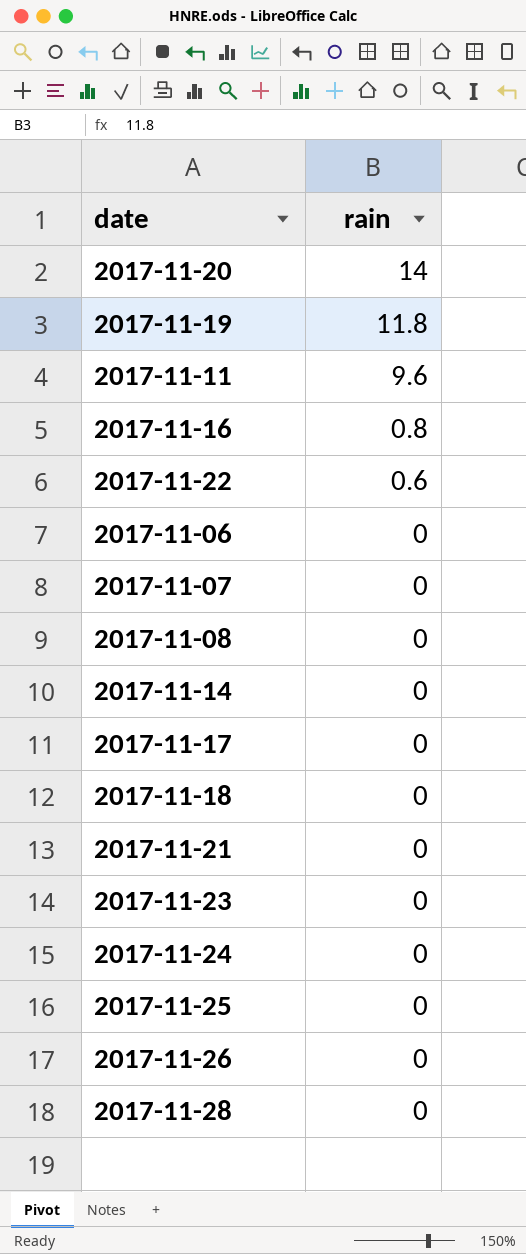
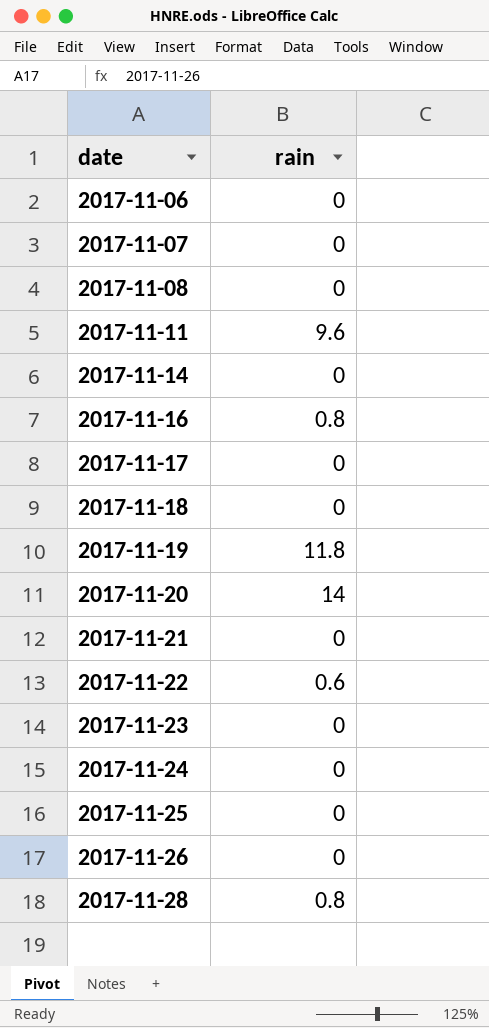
row order: rain descending -> date ascending
2017-11-28 | rain: 0 -> 0.8

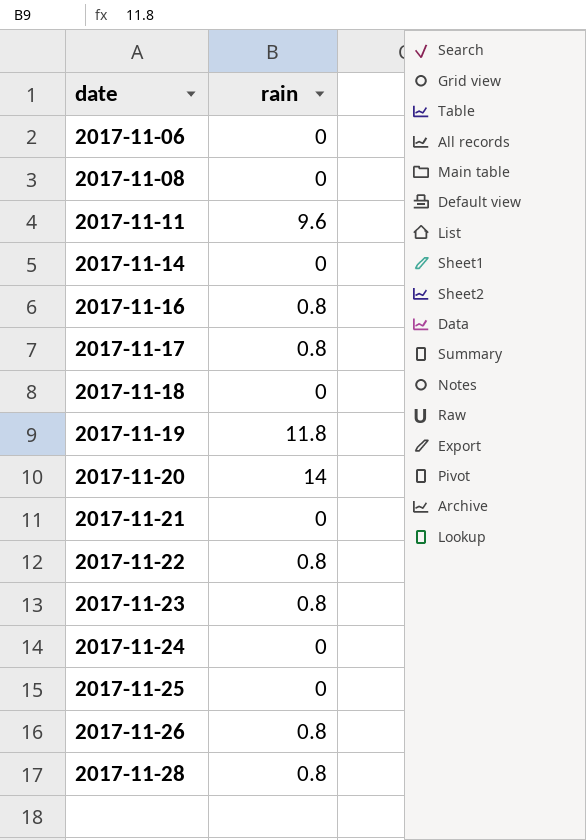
row 2017-11-07: 0 -> none
2017-11-17 | rain: 0 -> 0.8
2017-11-22 | rain: 0.6 -> 0.8
2017-11-23 | rain: 0 -> 0.8
2017-11-26 | rain: 0 -> 0.8

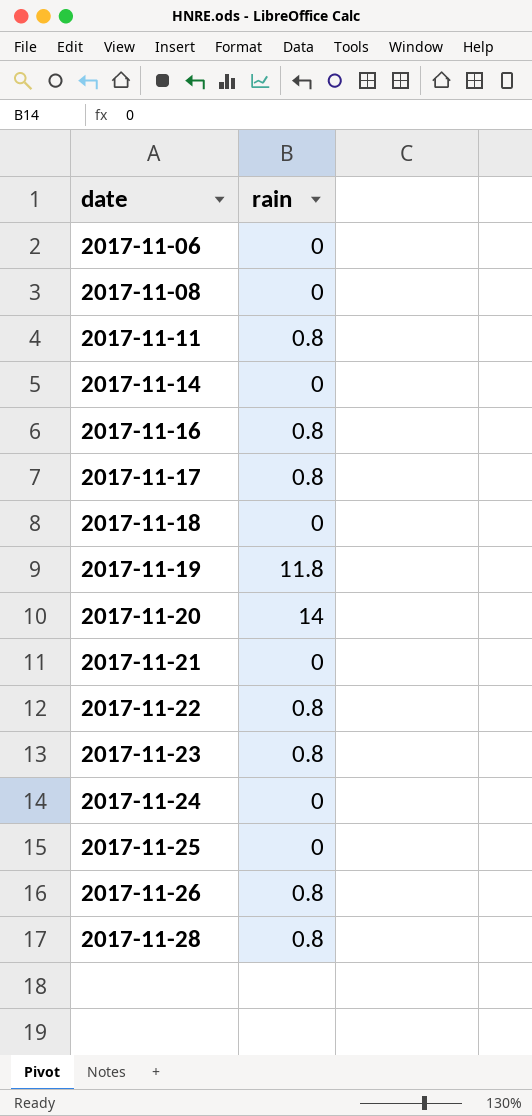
2017-11-11 | rain: 9.6 -> 0.8

